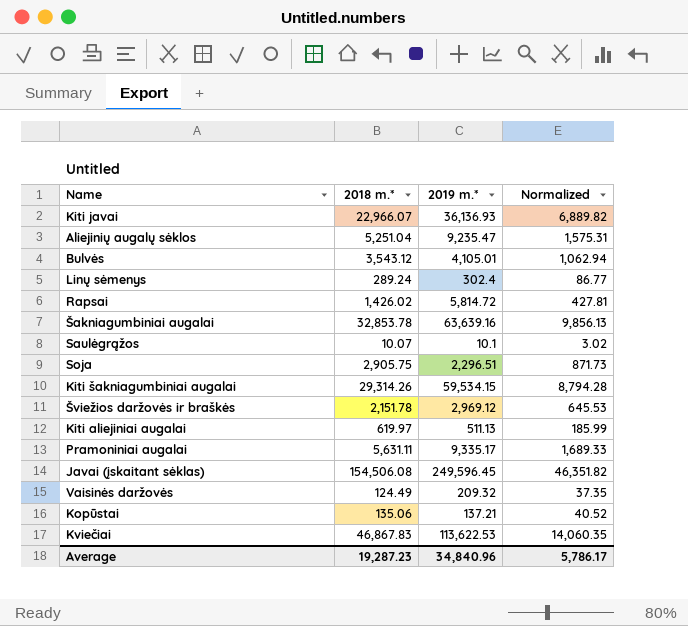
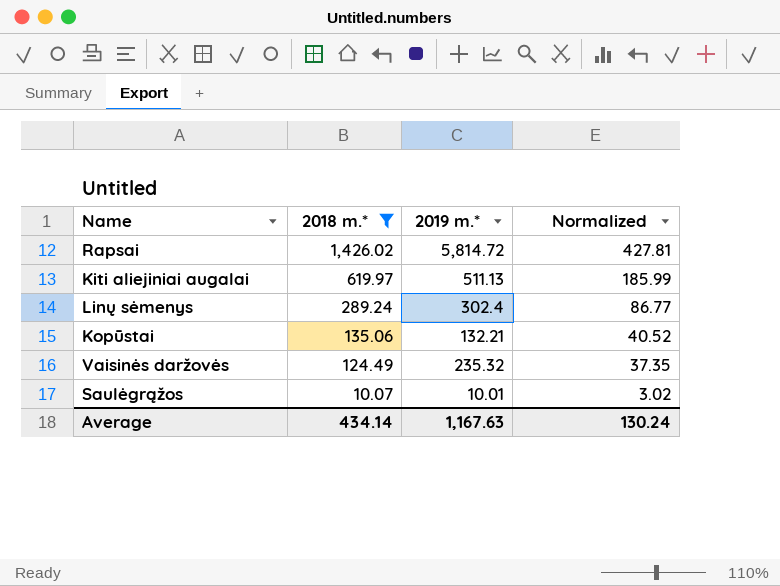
filter: none -> 2018 m.* <= 1,426.02
row order: none -> 2018 m.* descending
Kopūstai | 2019 m.*: 137.21 -> 132.21
Vaisinės daržovės | 2019 m.*: 209.32 -> 235.32
Saulėgrąžos | 2019 m.*: 10.1 -> 10.01
Average | 2018 m.*: 19,287.23 -> 434.14
Average | 2019 m.*: 34,840.96 -> 1,167.63
Average | Normalized: 5,786.17 -> 130.24

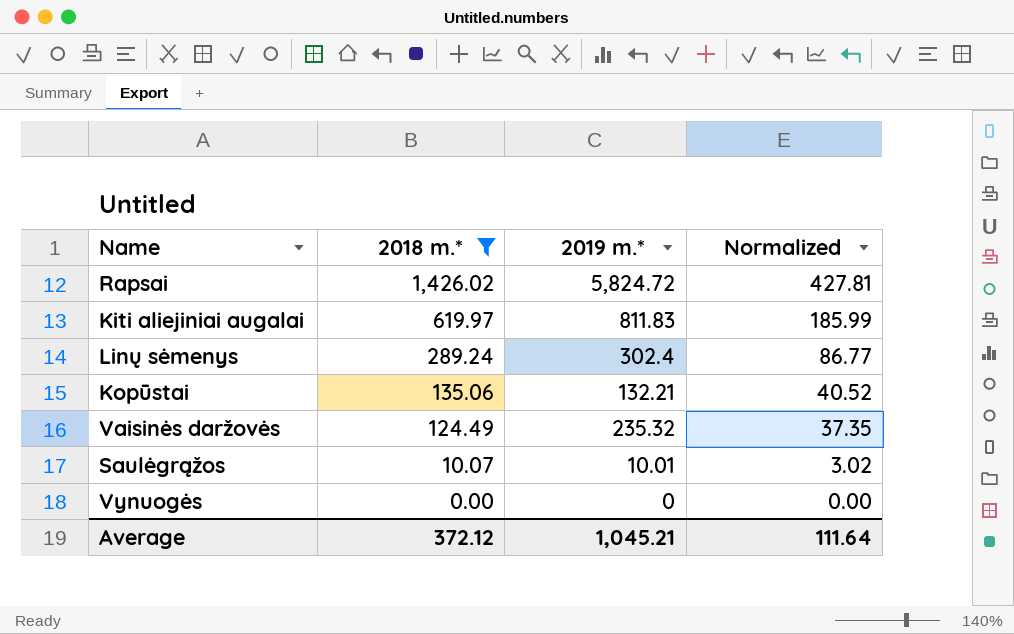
Rapsai | 2019 m.*: 5,814.72 -> 5,824.72
Kiti aliejiniai augalai | 2019 m.*: 511.13 -> 811.83
row Vynuogės: none -> 0.00 | 0 | 0.00
Average | 2018 m.*: 434.14 -> 372.12
Average | 2019 m.*: 1,167.63 -> 1,045.21
Average | Normalized: 130.24 -> 111.64

